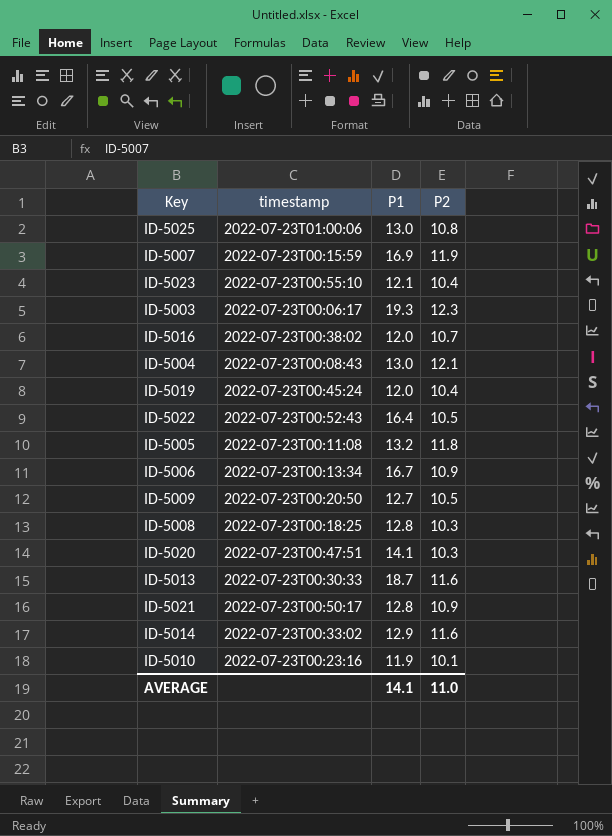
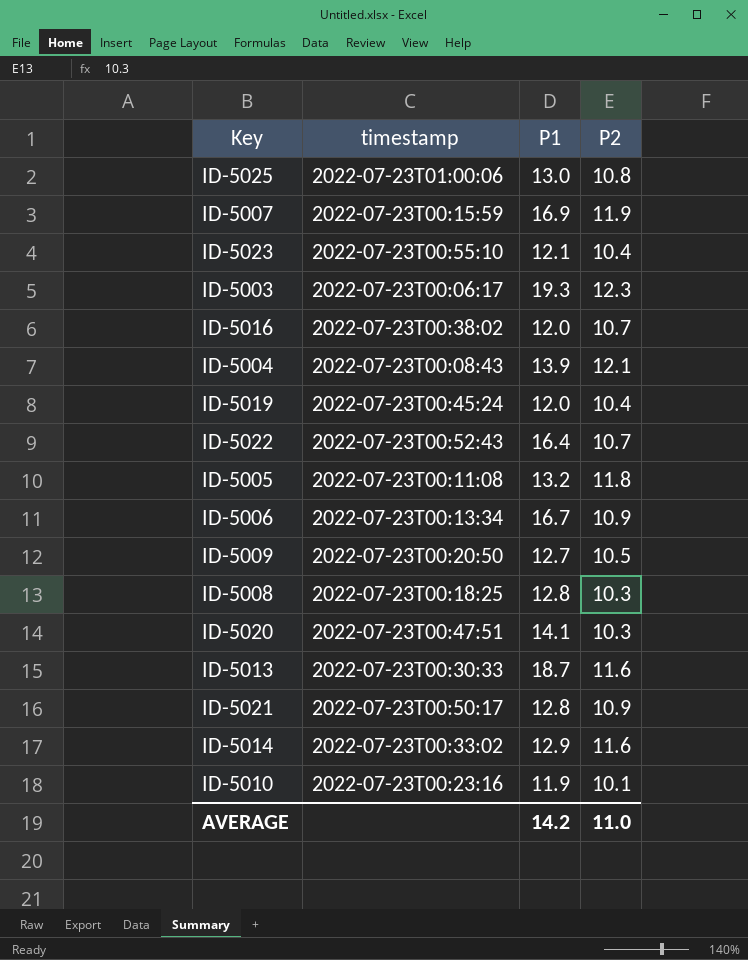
ID-5004 | P1: 13.0 -> 13.9
ID-5022 | P2: 10.5 -> 10.7
AVERAGE | P1: 14.1 -> 14.2

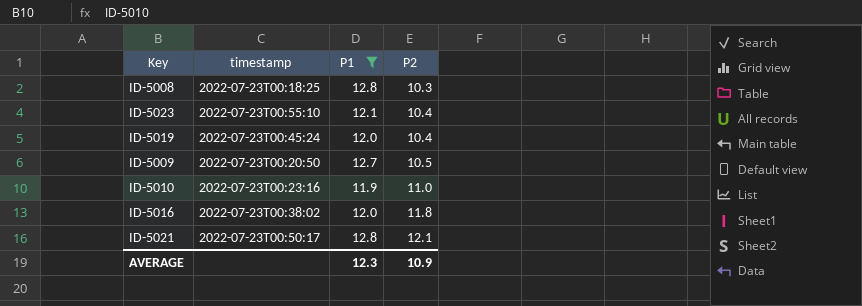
filter: none -> P1 <= 12.8
row order: none -> P2 ascending
ID-5010 | P2: 10.1 -> 11.0
ID-5016 | P2: 10.7 -> 11.8
ID-5021 | P2: 10.9 -> 12.1
AVERAGE | P1: 14.2 -> 12.3
AVERAGE | P2: 11.0 -> 10.9

